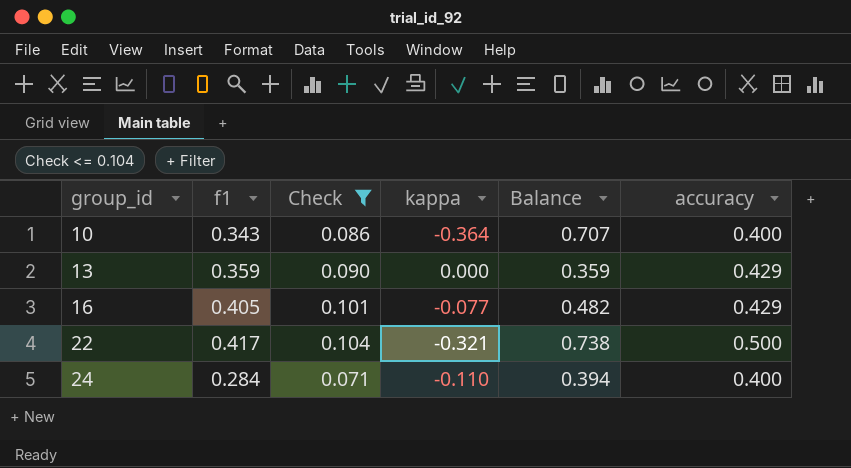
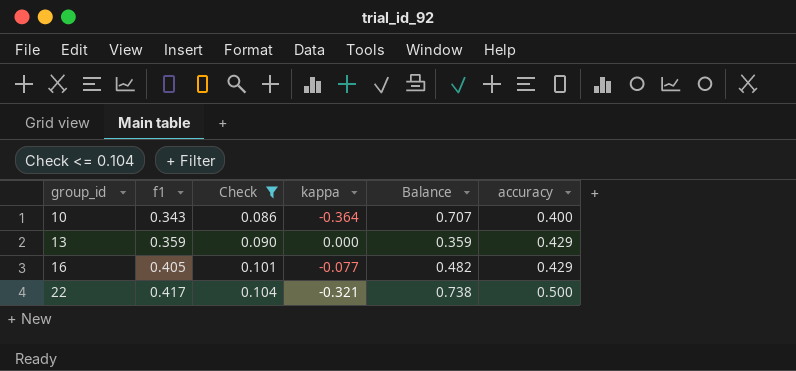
row 24: 0.284 | 0.071 | -0.110 | 0.394 | 0.400 -> none

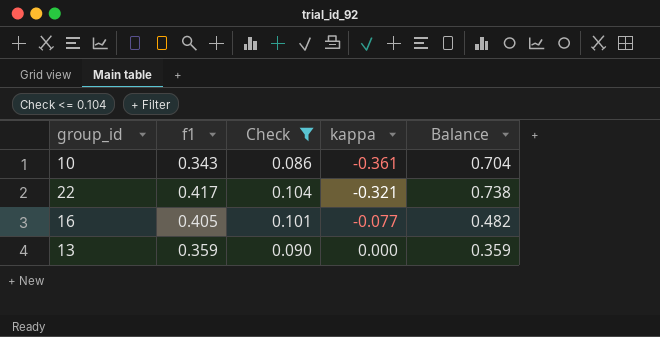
row order: group_id ascending -> kappa ascending
column accuracy | position: 6 -> none
10 | kappa: -0.364 -> -0.361
10 | Balance: 0.707 -> 0.704

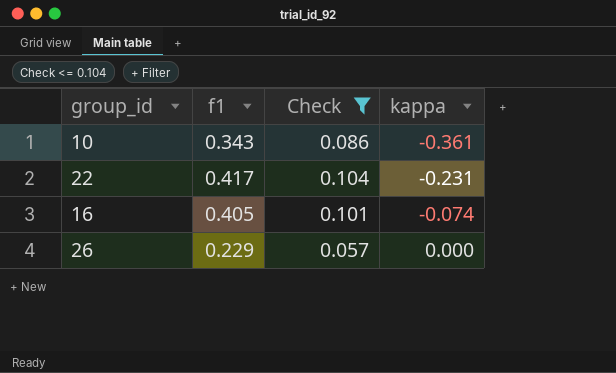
column Balance | formula: [f1] - [kappa] -> none
row 13: 0.359 | 0.090 | 0.000 | 0.359 -> none
22 | kappa: -0.321 -> -0.231
16 | kappa: -0.077 -> -0.074
row 26: none -> 0.229 | 0.057 | 0.000

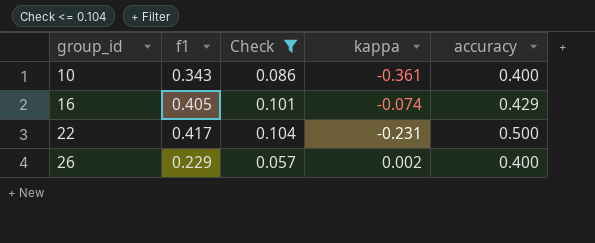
row order: kappa ascending -> group_id ascending
column accuracy | position: none -> 5
26 | kappa: 0.000 -> 0.002

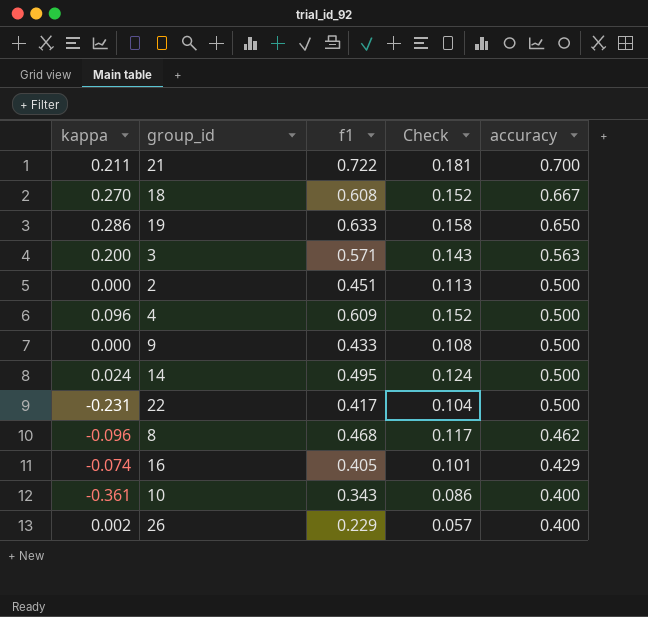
filter: Check <= 0.104 -> none
row order: group_id ascending -> accuracy descending
column kappa | position: 4 -> 1

